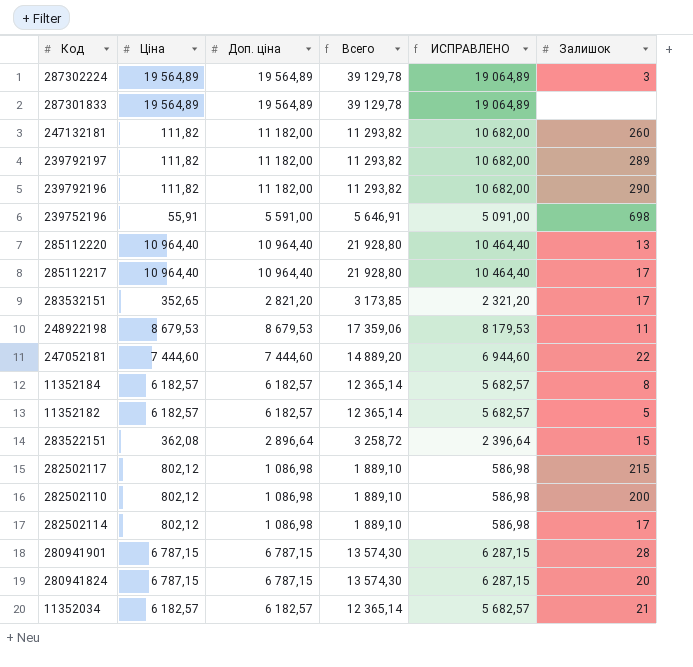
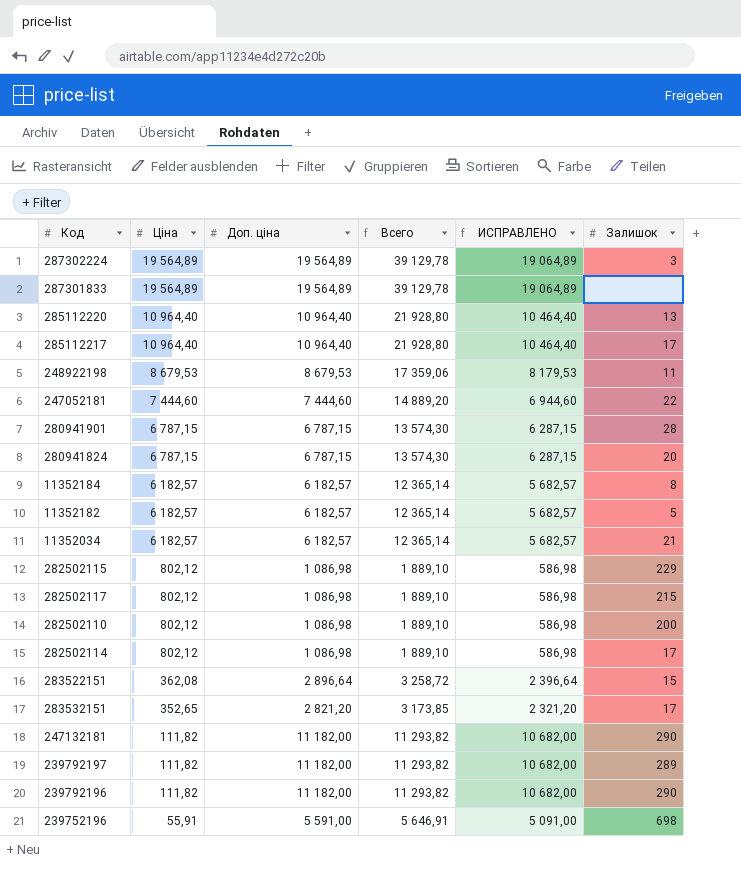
row order: none -> Ціна descending
row 282502115: none -> 802,12 | 1 086,98 | 1 889,10 | 586,98 | 229
247132181 | Залишок: 260 -> 290

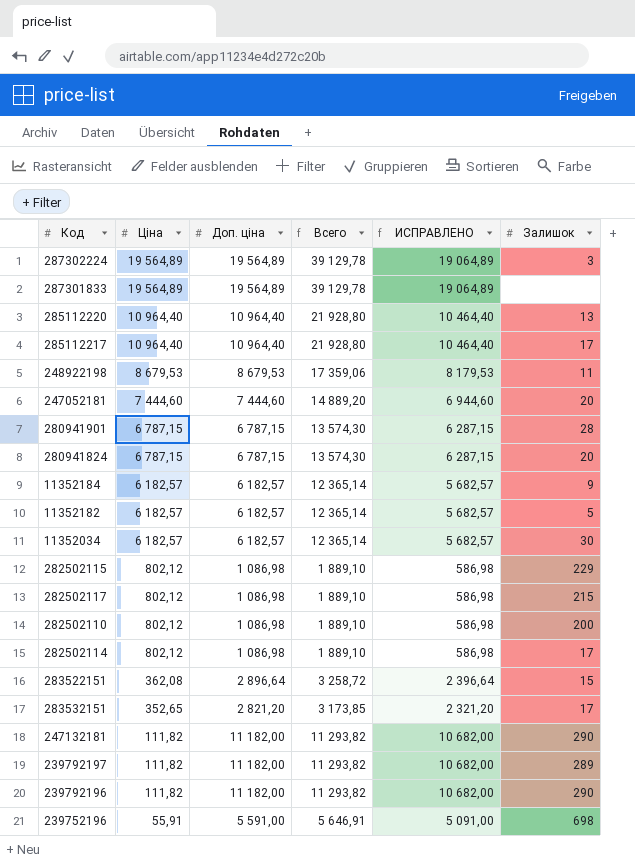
247052181 | Залишок: 22 -> 20
11352184 | Залишок: 8 -> 9
11352034 | Залишок: 21 -> 30

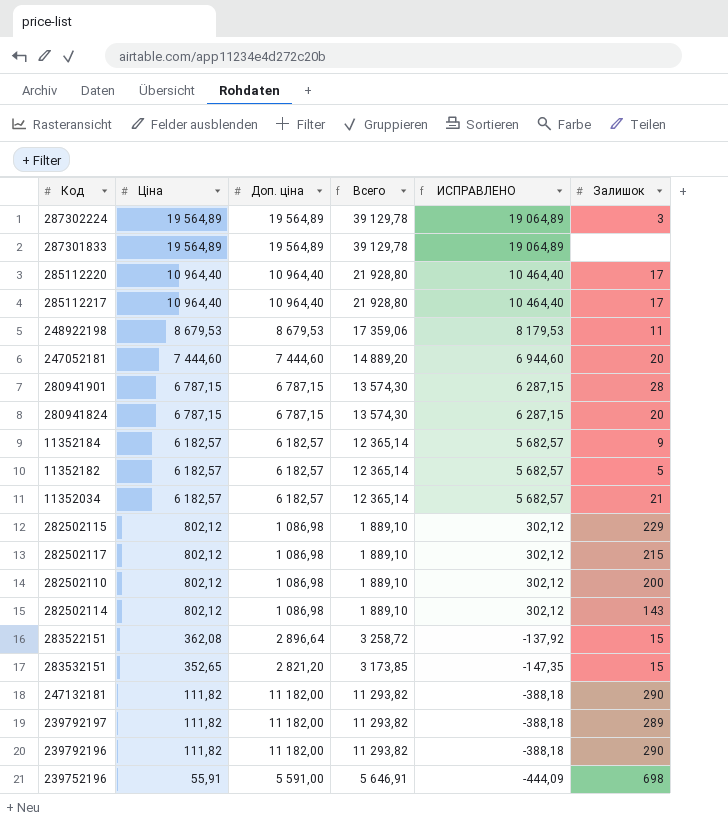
column ИСПРАВЛЕНО | formula: [Доп. ціна] - 500 -> [Ціна] - 500
285112220 | Залишок: 13 -> 17
11352034 | Залишок: 30 -> 21
282502114 | Залишок: 17 -> 143
283532151 | Залишок: 17 -> 15

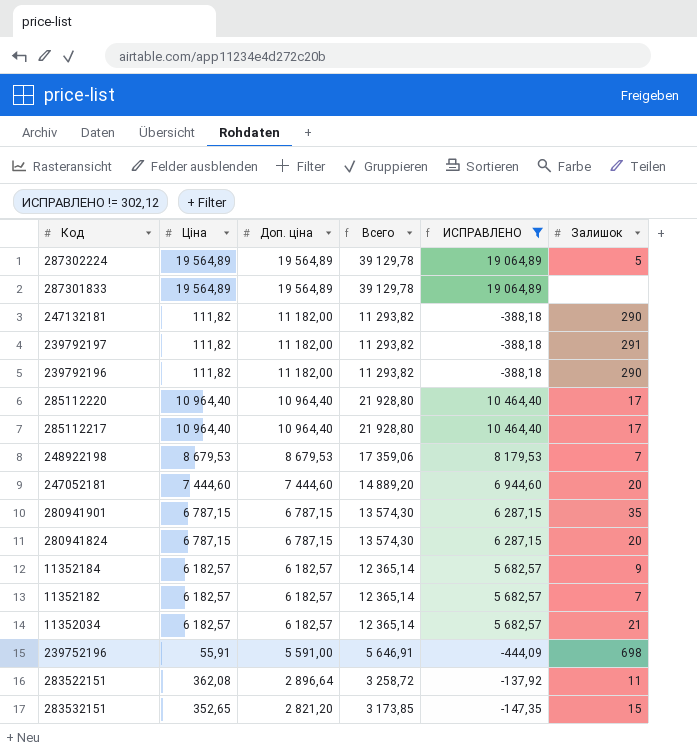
filter: none -> ИСПРАВЛЕНО != 302,12
row order: Ціна descending -> Доп. ціна descending
287302224 | Залишок: 3 -> 5
239792197 | Залишок: 289 -> 291
248922198 | Залишок: 11 -> 7
280941901 | Залишок: 28 -> 35
11352182 | Залишок: 5 -> 7
283522151 | Залишок: 15 -> 11

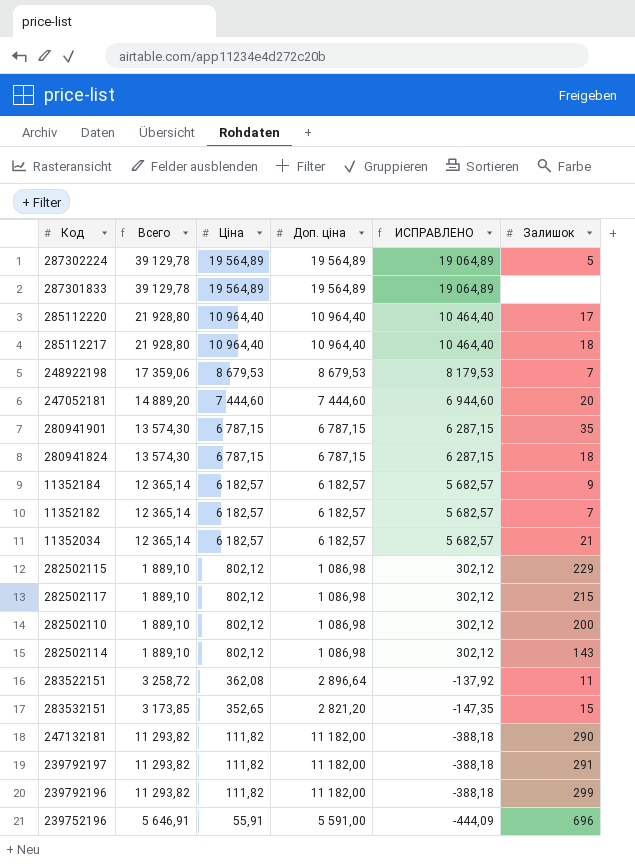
filter: ИСПРАВЛЕНО != 302,12 -> none
row order: Доп. ціна descending -> Ціна descending
column Всего | position: 4 -> 2
285112217 | Залишок: 17 -> 18
280941824 | Залишок: 20 -> 18
239792196 | Залишок: 290 -> 299
239752196 | Залишок: 698 -> 696

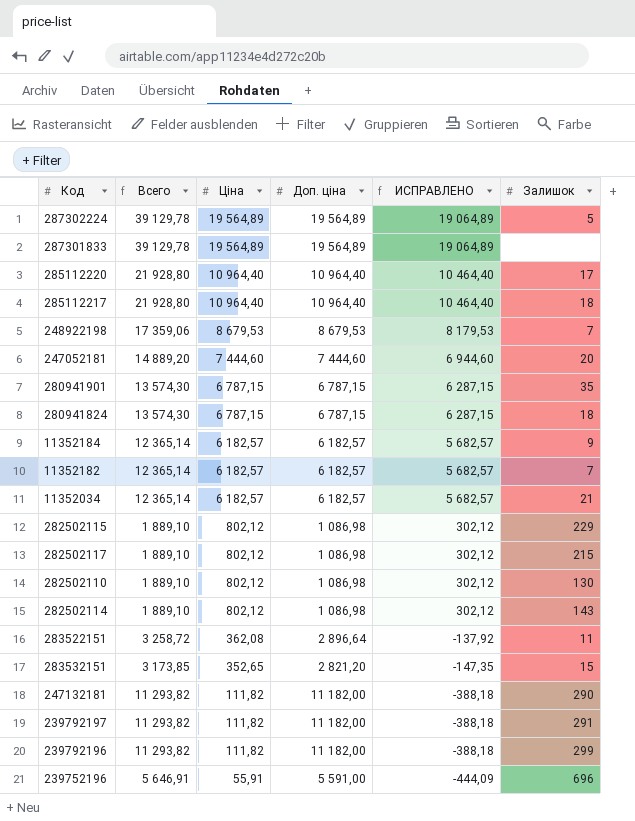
282502110 | Залишок: 200 -> 130

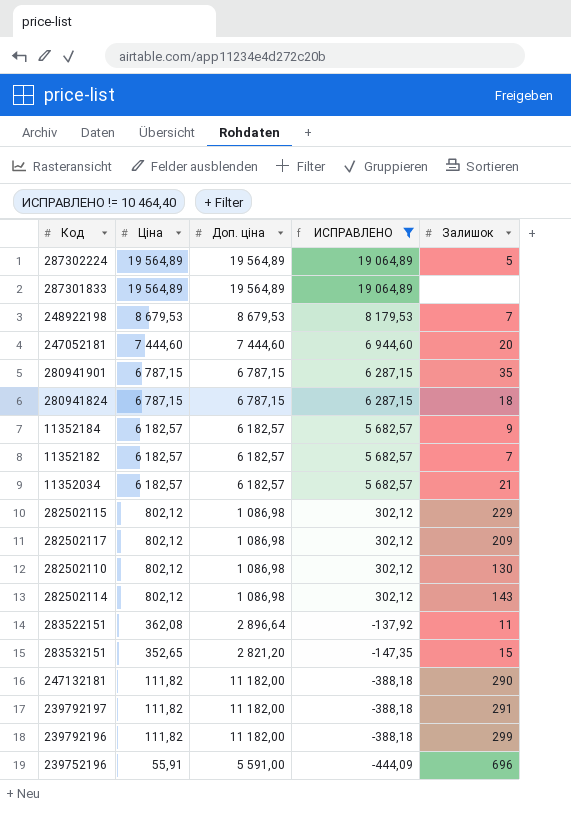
filter: none -> ИСПРАВЛЕНО != 10 464,40
column Всего | formula: [Ціна] + [Доп. ціна] -> none
282502117 | Залишок: 215 -> 209

